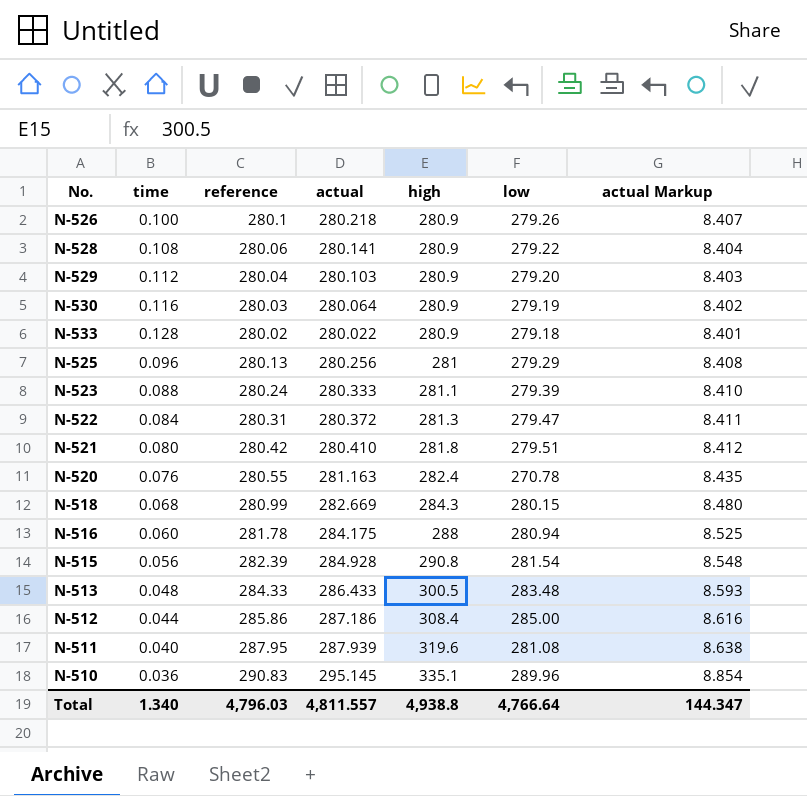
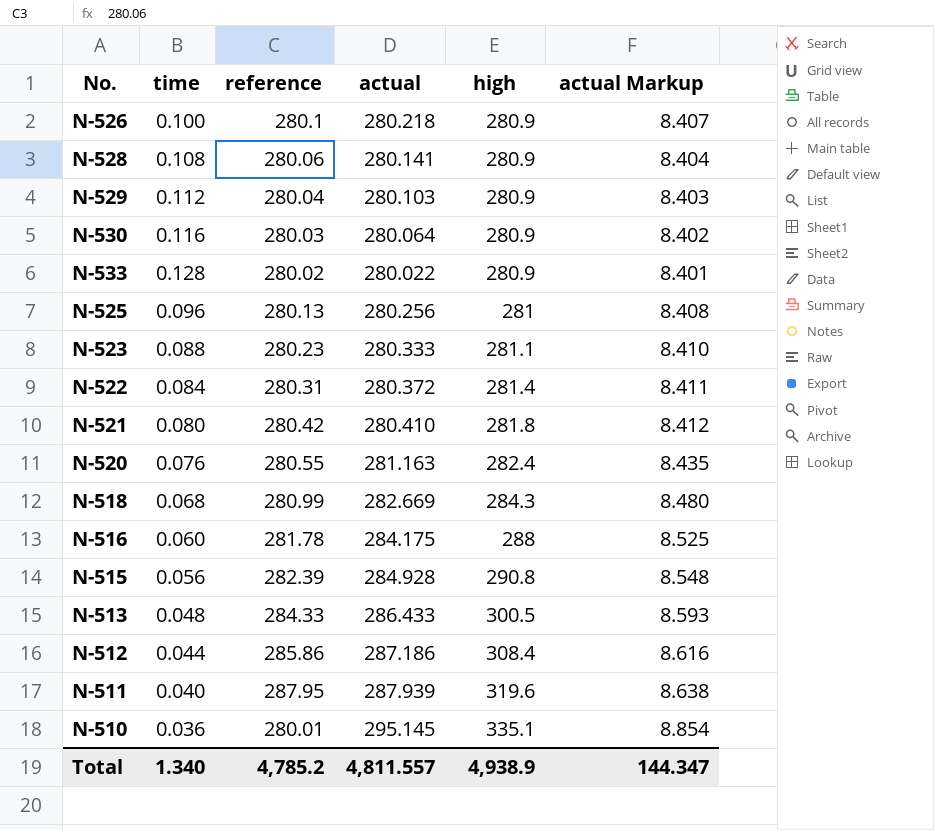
column low | position: 6 -> none
N-523 | reference: 280.24 -> 280.23
N-522 | high: 281.3 -> 281.4
N-510 | reference: 290.83 -> 280.01
Total | reference: 4,796.03 -> 4,785.2
Total | high: 4,938.8 -> 4,938.9

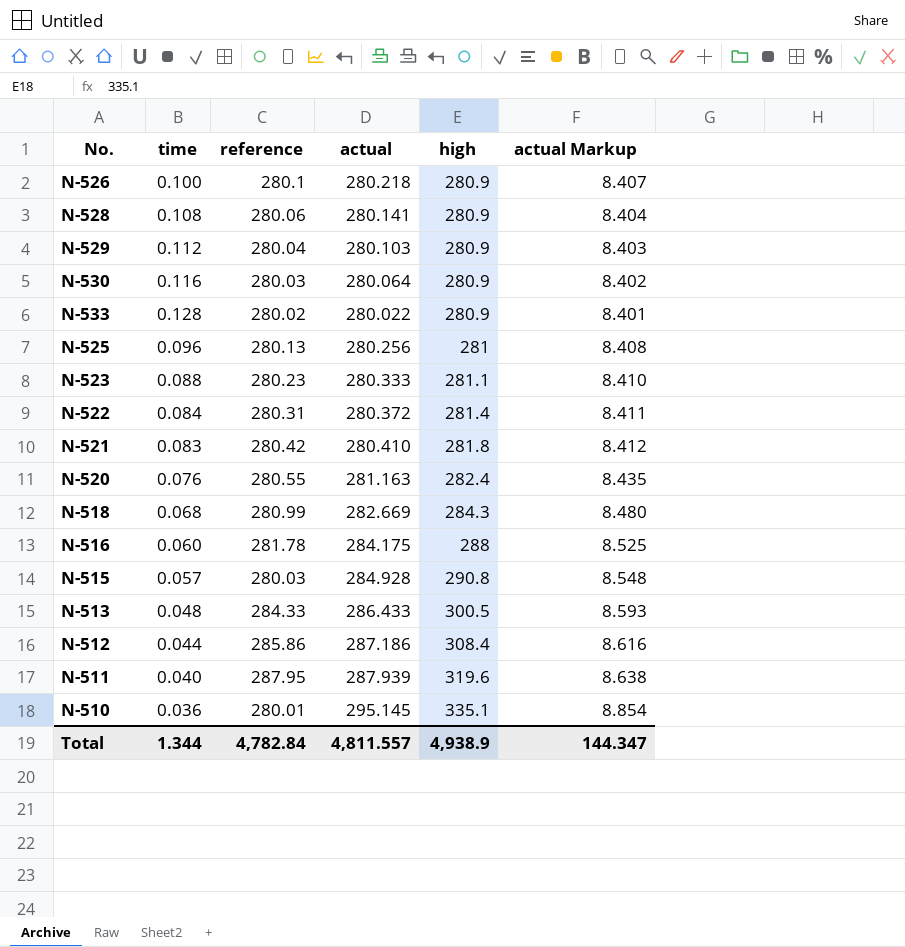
N-521 | time: 0.080 -> 0.083
N-515 | time: 0.056 -> 0.057
N-515 | reference: 282.39 -> 280.03
Total | time: 1.340 -> 1.344
Total | reference: 4,785.2 -> 4,782.84

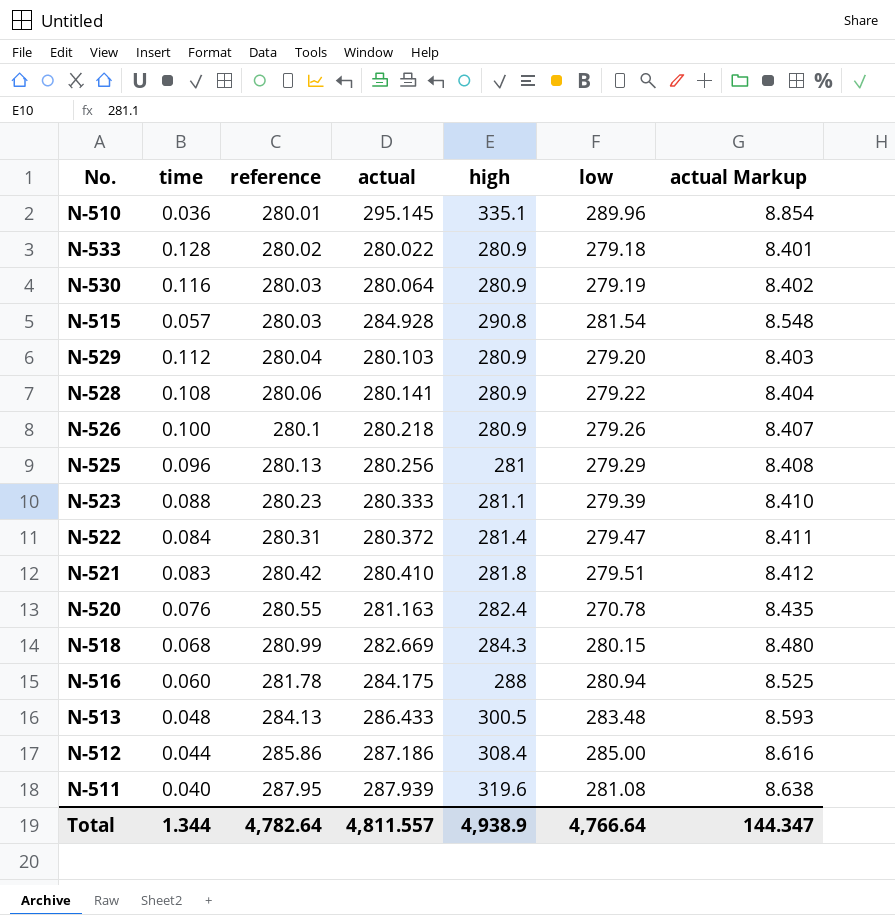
row order: high ascending -> reference ascending
column low | position: none -> 6
N-513 | reference: 284.33 -> 284.13
Total | reference: 4,782.84 -> 4,782.64

